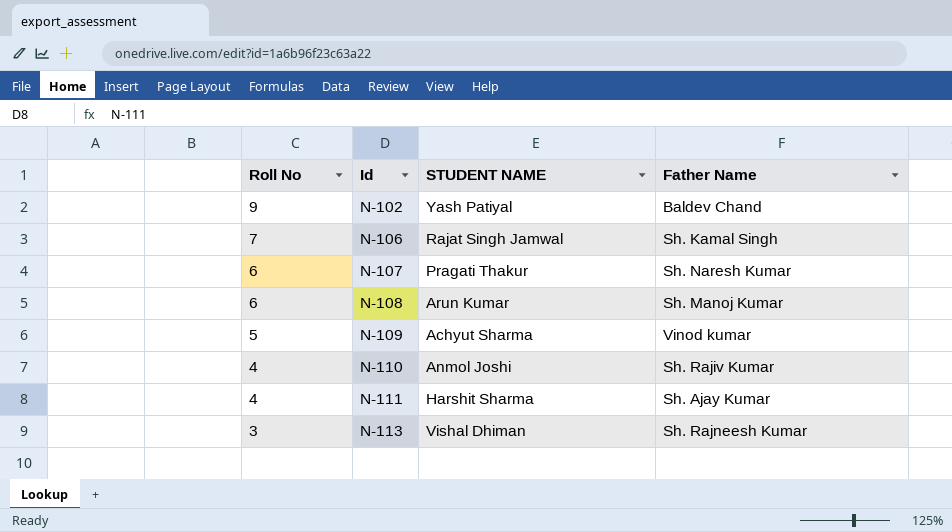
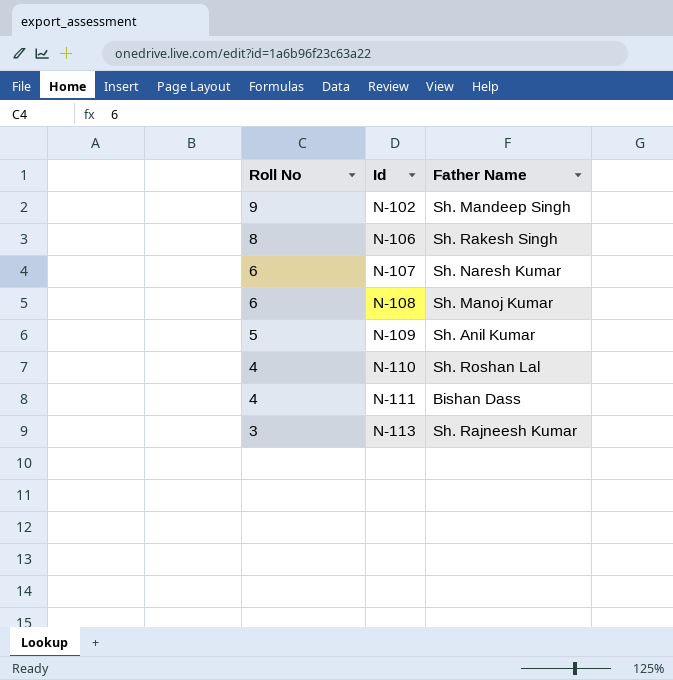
column STUDENT NAME | position: 3 -> none
N-102 | Father Name: Baldev Chand -> Sh. Mandeep Singh
N-106 | Roll No: 7 -> 8
N-106 | Father Name: Sh. Kamal Singh -> Sh. Rakesh Singh
N-109 | Father Name: Vinod kumar -> Sh. Anil Kumar
N-110 | Father Name: Sh. Rajiv Kumar -> Sh. Roshan Lal
N-111 | Father Name: Sh. Ajay Kumar -> Bishan Dass

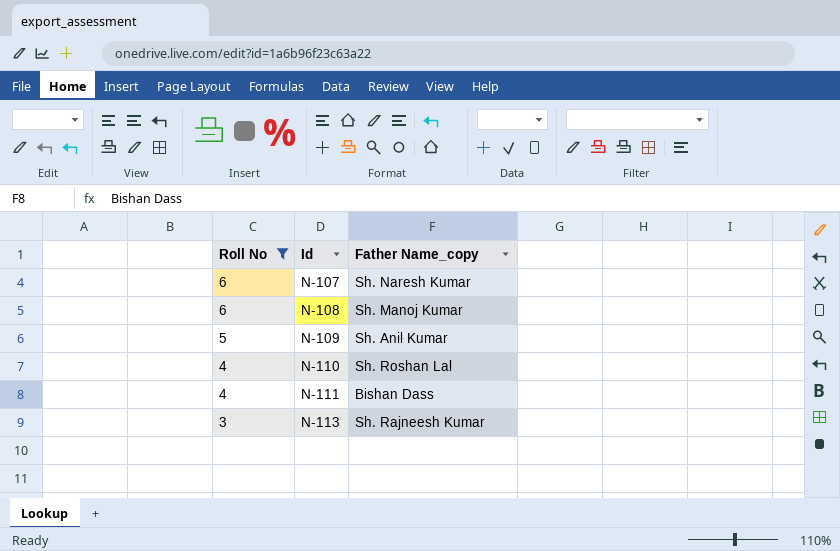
filter: none -> Roll No <= 6
column name: Father Name -> Father Name_copy

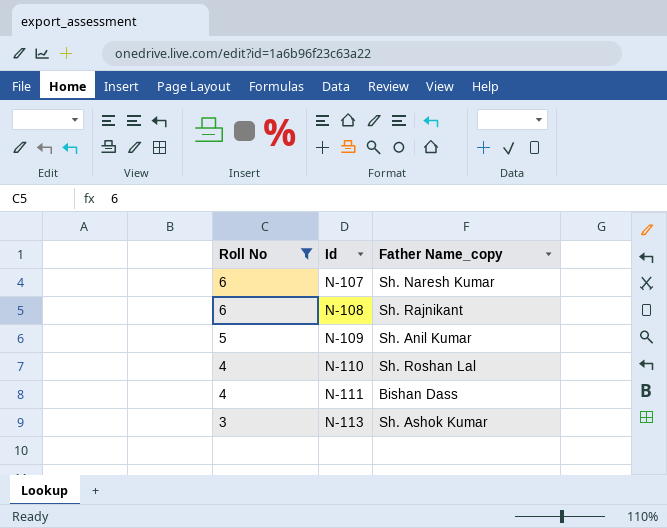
N-108 | Father Name_copy: Sh. Manoj Kumar -> Sh. Rajnikant
N-113 | Father Name_copy: Sh. Rajneesh Kumar -> Sh. Ashok Kumar

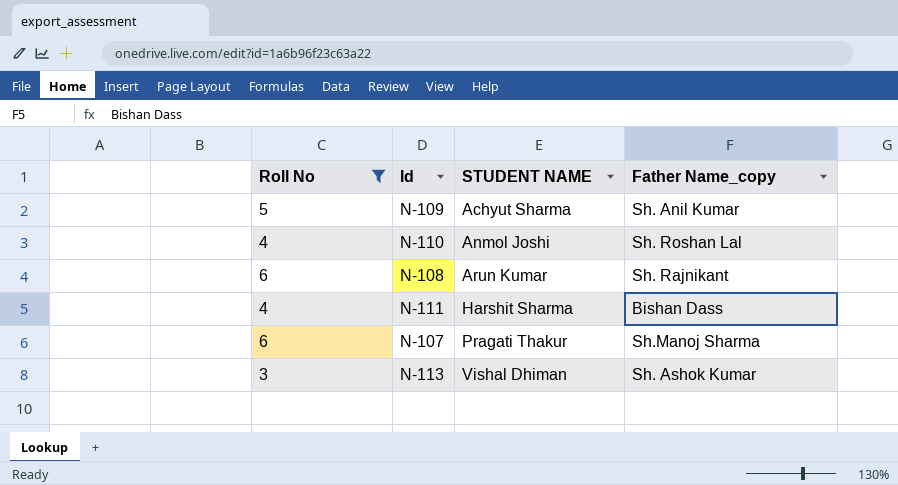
row order: Roll No descending -> STUDENT NAME ascending
column STUDENT NAME | position: none -> 3
N-107 | Father Name_copy: Sh. Naresh Kumar -> Sh.Manoj Sharma

